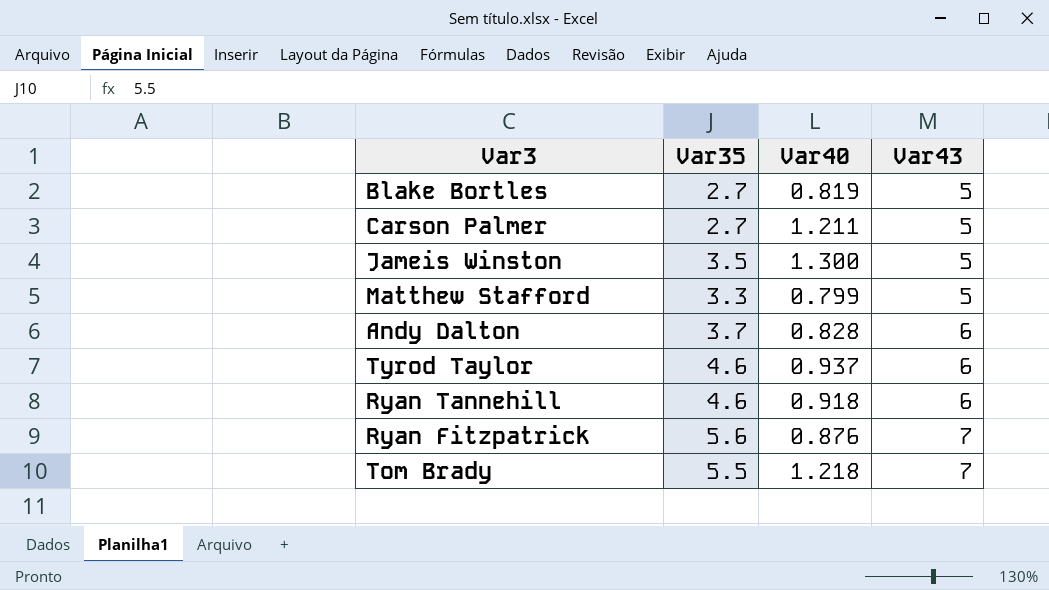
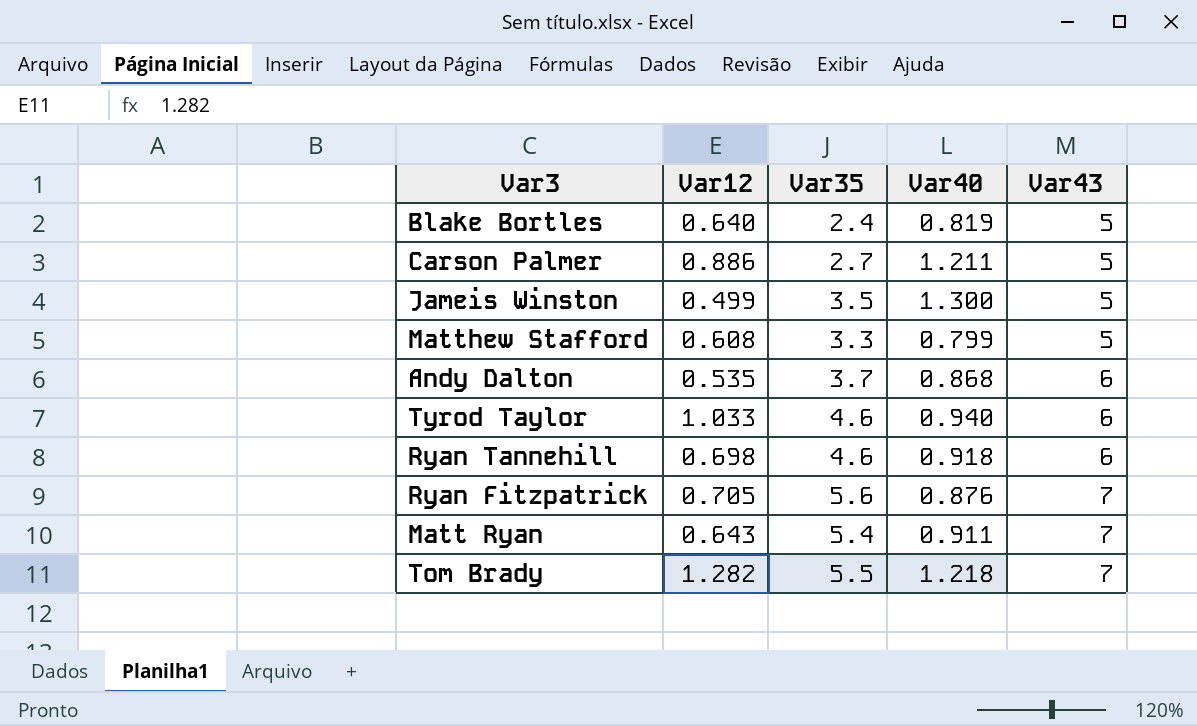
column Var12 | position: none -> 2
Blake Bortles | Var35: 2.7 -> 2.4
Andy Dalton | Var40: 0.828 -> 0.868
Tyrod Taylor | Var40: 0.937 -> 0.940
row Matt Ryan: none -> 0.643 | 5.4 | 0.911 | 7

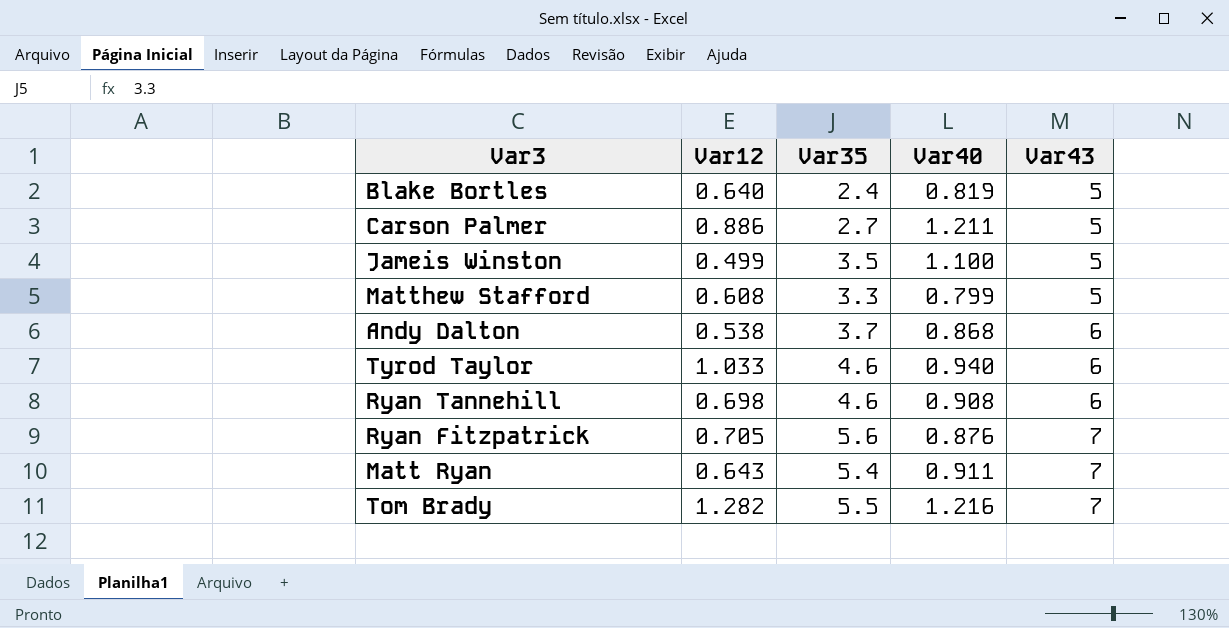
Jameis Winston | Var40: 1.300 -> 1.100
Andy Dalton | Var12: 0.535 -> 0.538
Ryan Tannehill | Var40: 0.918 -> 0.908
Tom Brady | Var40: 1.218 -> 1.216

